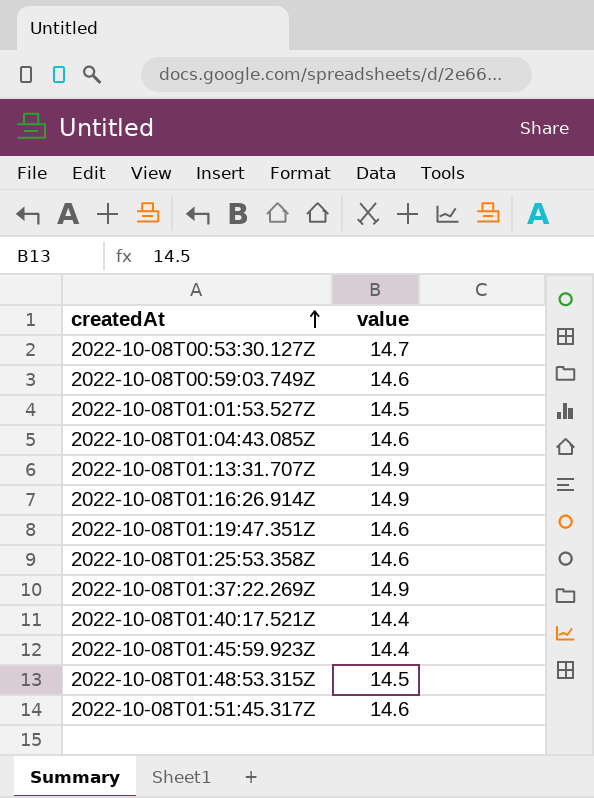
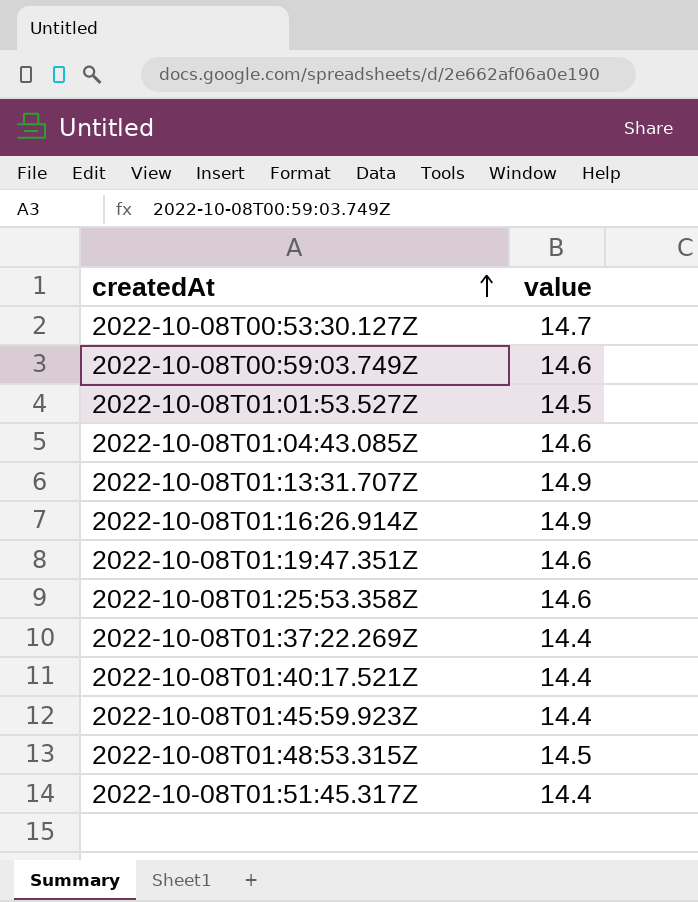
2022-10-08T01:37:22.269Z | value: 14.9 -> 14.4
2022-10-08T01:51:45.317Z | value: 14.6 -> 14.4

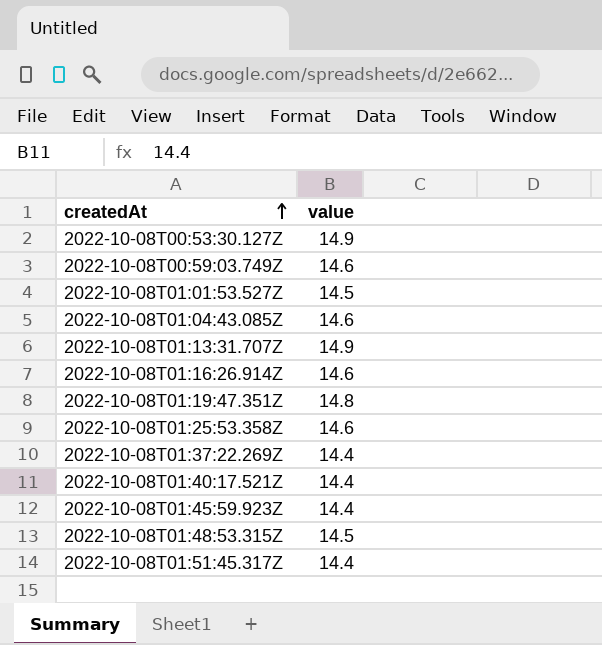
2022-10-08T00:53:30.127Z | value: 14.7 -> 14.9
2022-10-08T01:16:26.914Z | value: 14.9 -> 14.6
2022-10-08T01:19:47.351Z | value: 14.6 -> 14.8

